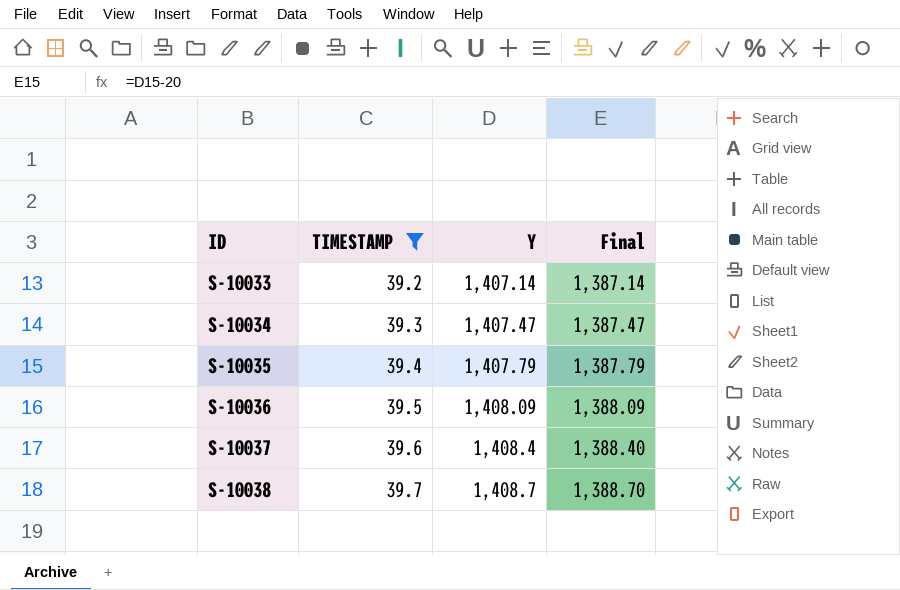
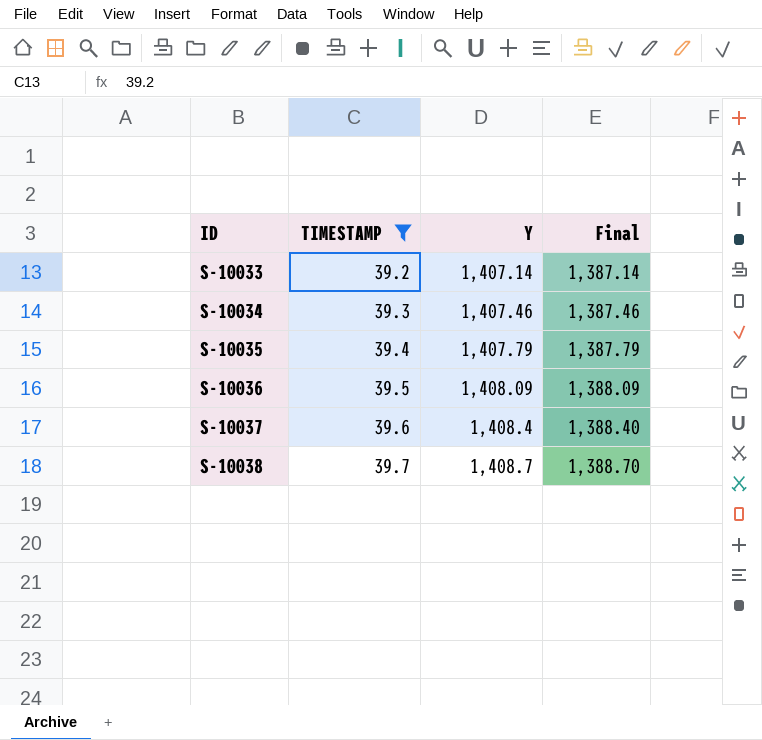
S-10034 | Y: 1,407.47 -> 1,407.46
S-10034 | Final: 1,387.47 -> 1,387.46

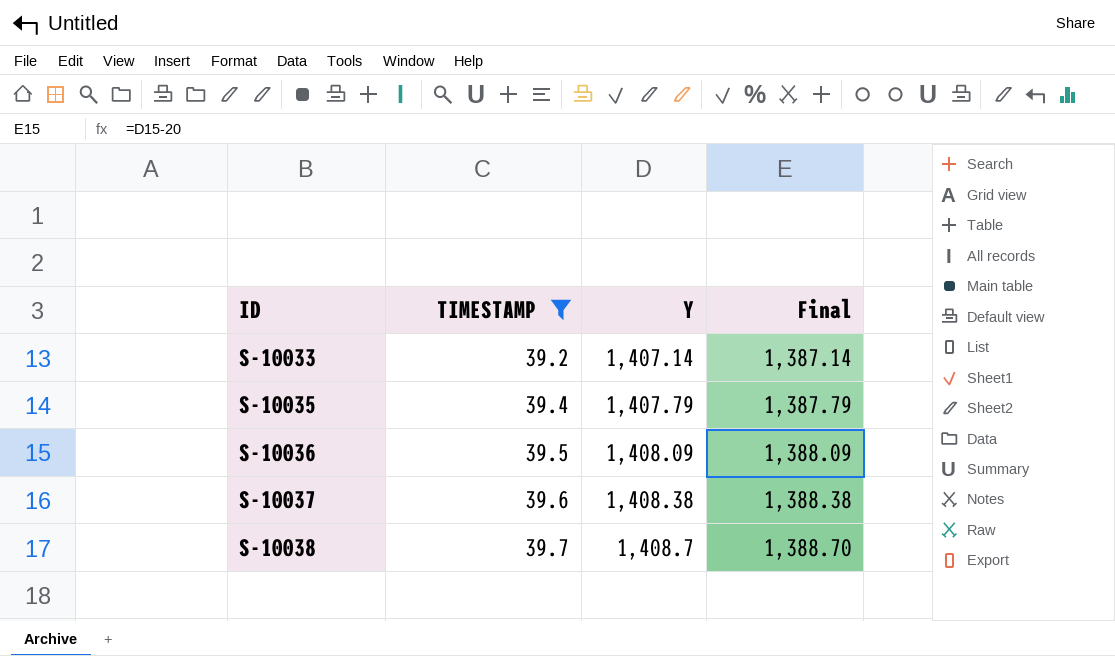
row S-10034: 39.3 | 1,407.46 | 1,387.46 -> none
S-10037 | Y: 1,408.4 -> 1,408.38
S-10037 | Final: 1,388.40 -> 1,388.38

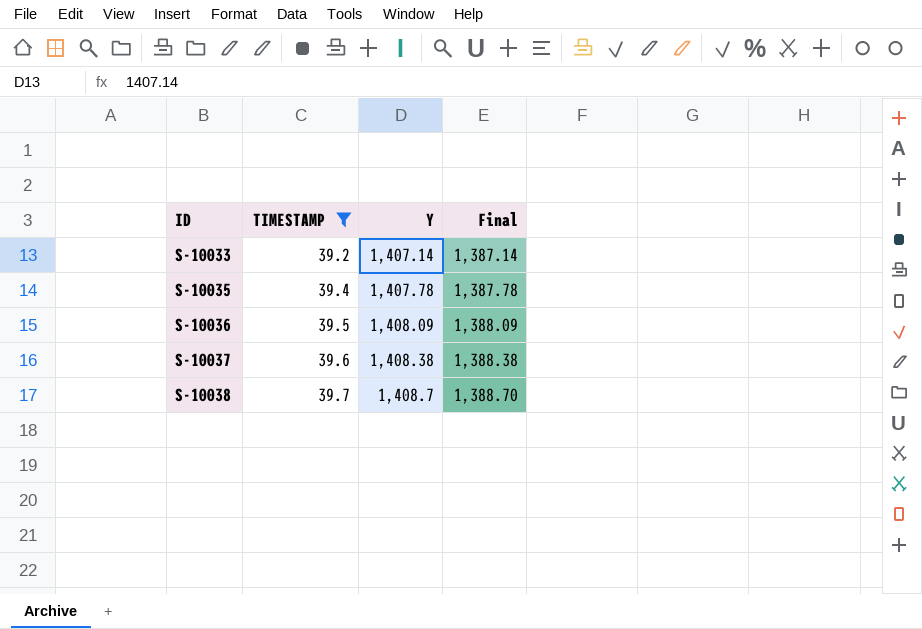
S-10035 | Y: 1,407.79 -> 1,407.78
S-10035 | Final: 1,387.79 -> 1,387.78

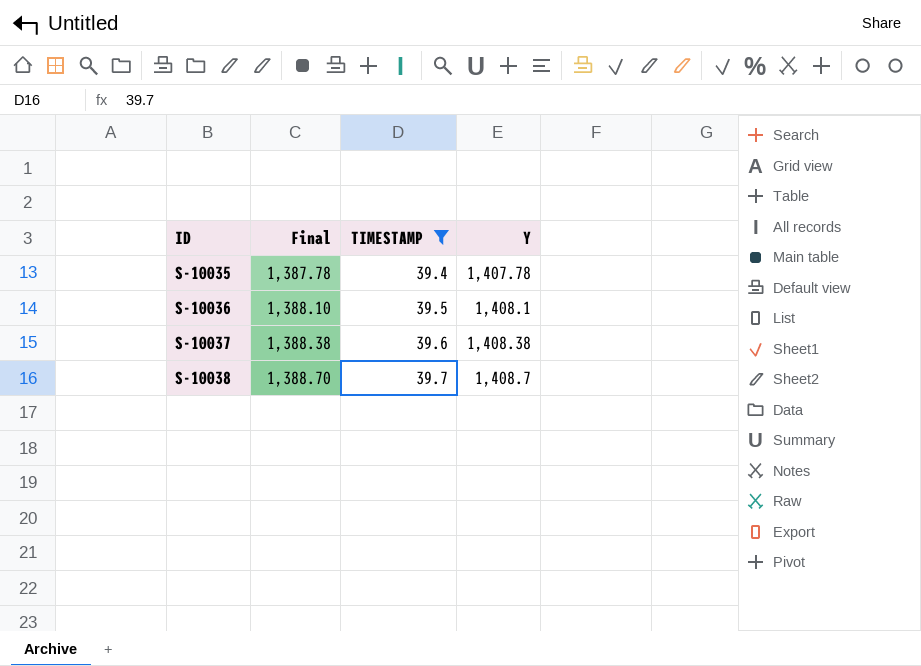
column Final | position: 4 -> 2
row S-10033: 39.2 | 1,407.14 | 1,387.14 -> none
S-10036 | Final: 1,388.09 -> 1,388.10
S-10036 | Y: 1,408.09 -> 1,408.1

